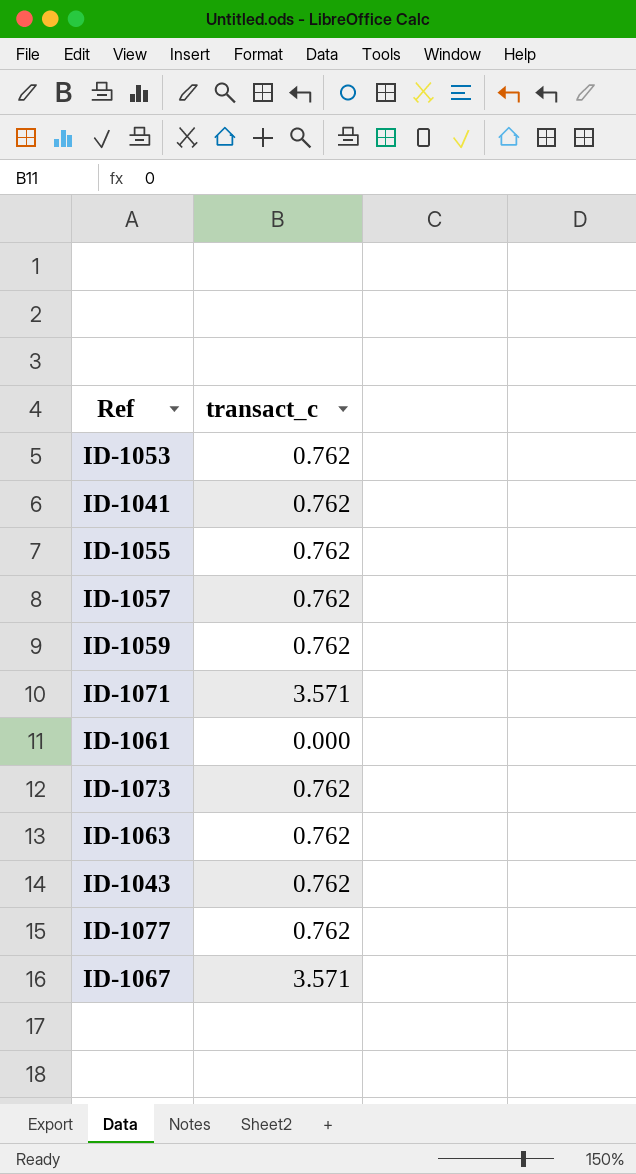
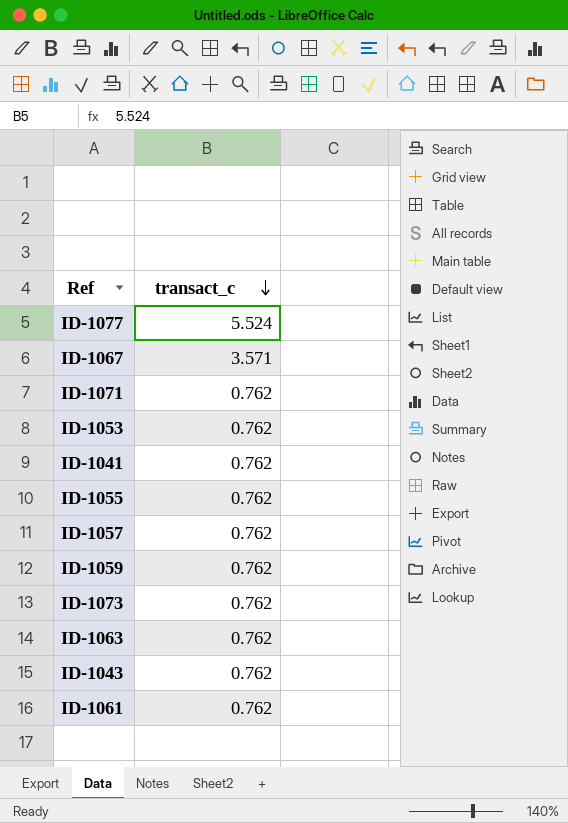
row order: none -> transact_c descending
ID-1077 | transact_c: 0.762 -> 5.524
ID-1071 | transact_c: 3.571 -> 0.762
ID-1061 | transact_c: 0.000 -> 0.762

